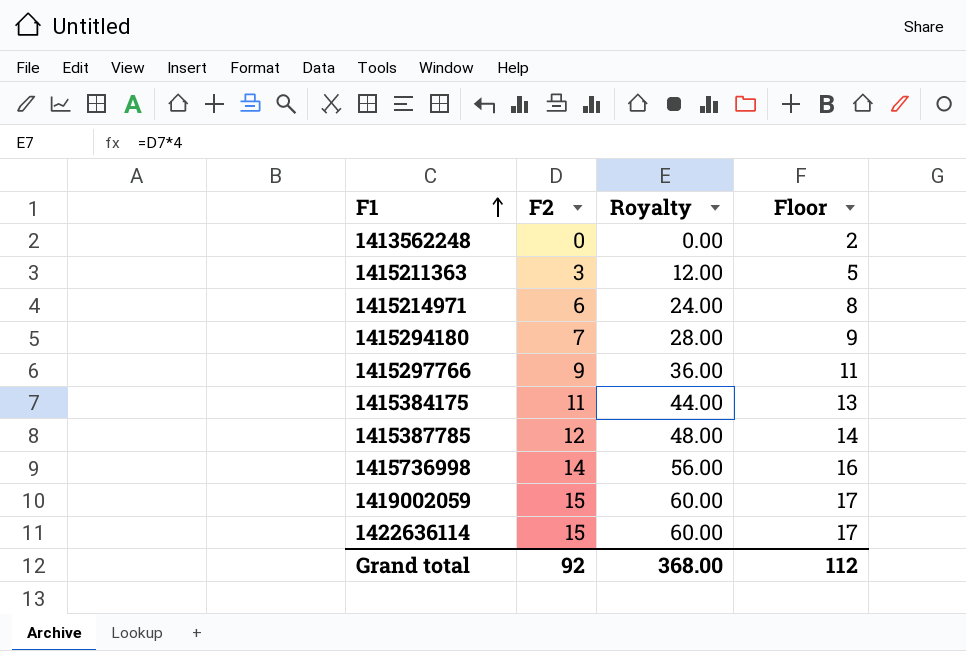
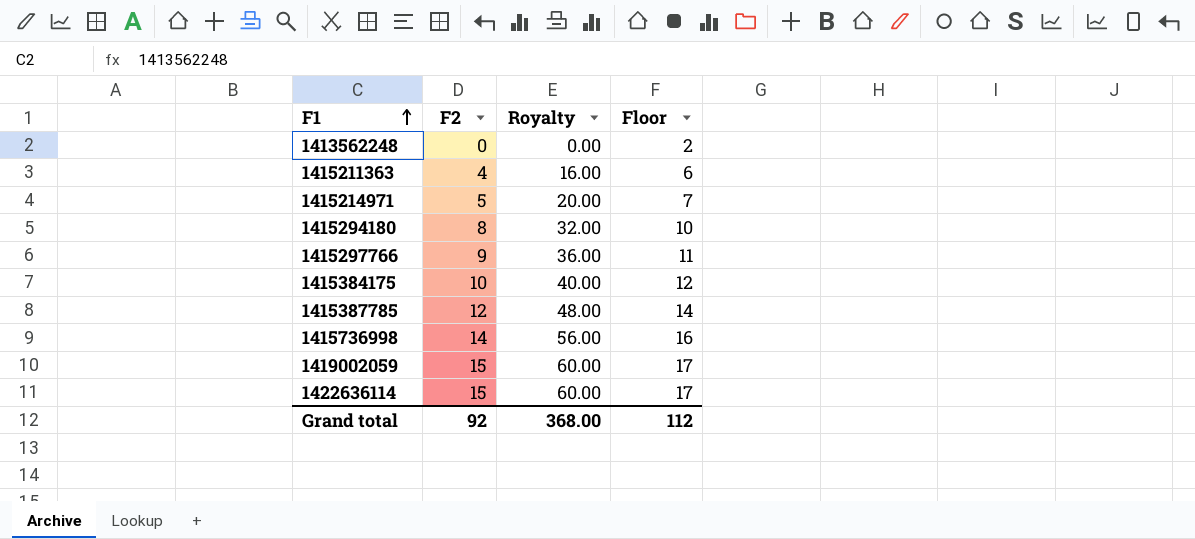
1415211363 | F2: 3 -> 4
1415211363 | Royalty: 12.00 -> 16.00
1415211363 | Floor: 5 -> 6
1415214971 | F2: 6 -> 5
1415214971 | Royalty: 24.00 -> 20.00
1415214971 | Floor: 8 -> 7
1415294180 | F2: 7 -> 8
1415294180 | Royalty: 28.00 -> 32.00
1415294180 | Floor: 9 -> 10
1415384175 | F2: 11 -> 10
1415384175 | Royalty: 44.00 -> 40.00
1415384175 | Floor: 13 -> 12

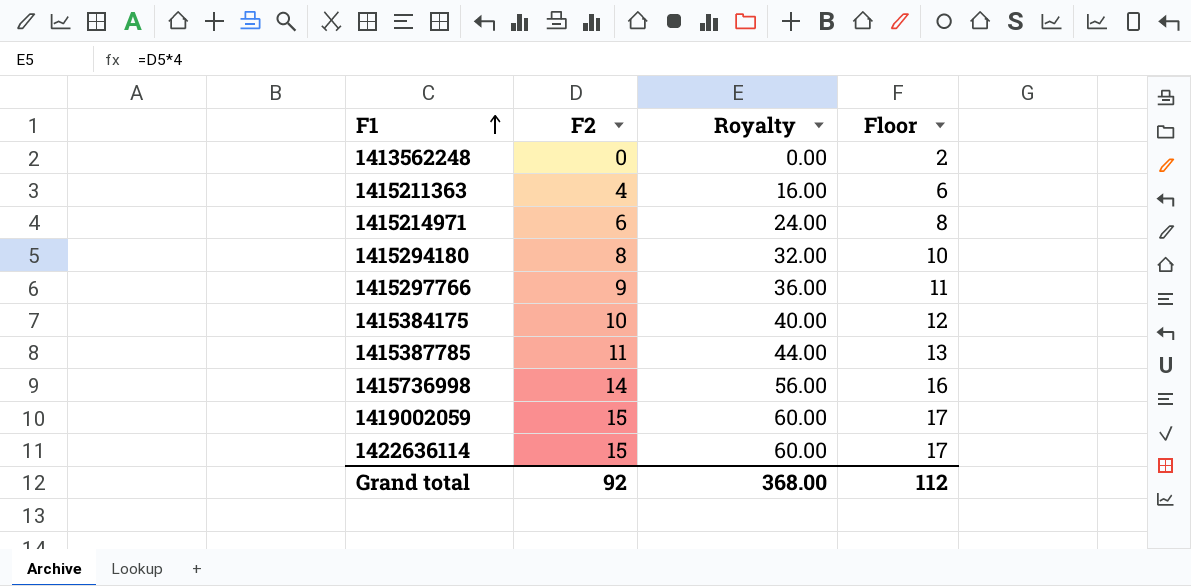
1415214971 | F2: 5 -> 6
1415214971 | Royalty: 20.00 -> 24.00
1415214971 | Floor: 7 -> 8
1415387785 | F2: 12 -> 11
1415387785 | Royalty: 48.00 -> 44.00
1415387785 | Floor: 14 -> 13

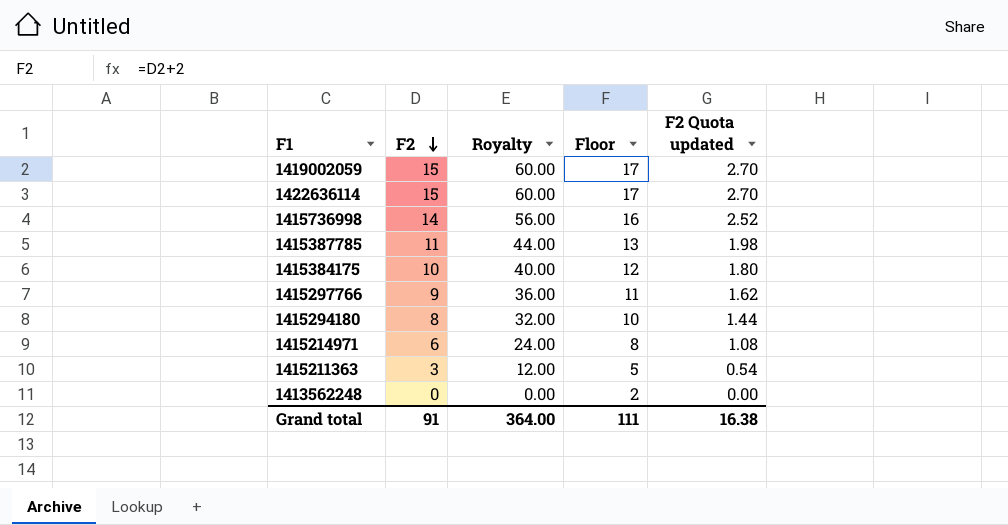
row order: F1 ascending -> F2 descending
column F2 Quota updated | formula: none -> [F2] * 0.18
1415211363 | F2: 4 -> 3
1415211363 | Royalty: 16.00 -> 12.00
1415211363 | Floor: 6 -> 5
Grand total | F2: 92 -> 91
Grand total | Royalty: 368.00 -> 364.00
Grand total | Floor: 112 -> 111

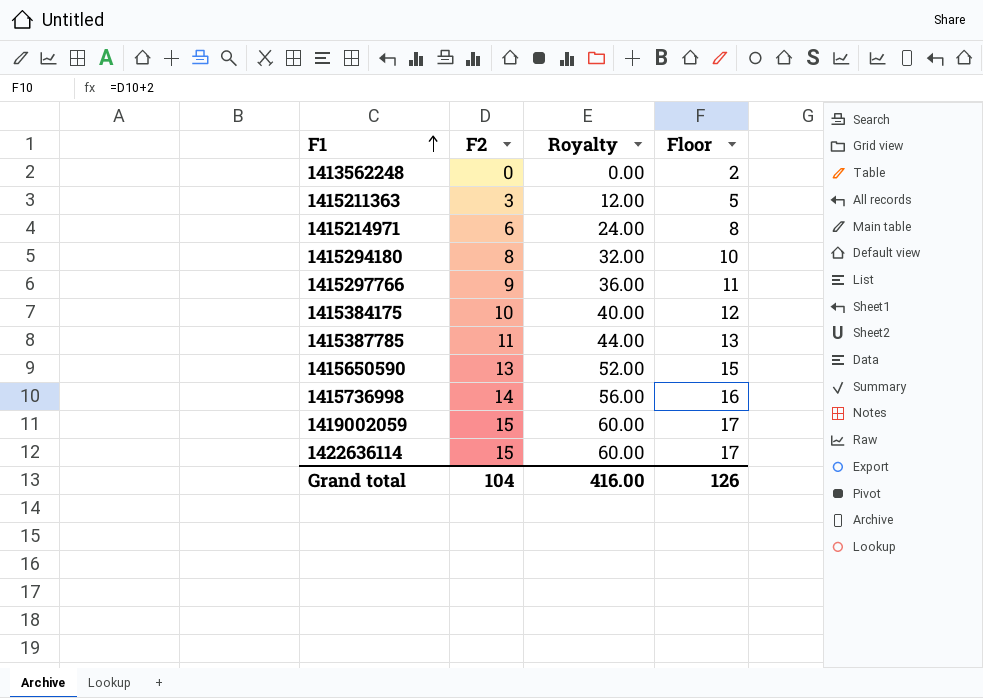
row order: F2 descending -> F1 ascending
column F2 Quota updated | formula: [F2] * 0.18 -> none
row 1415650590: none -> 13 | 52.00 | 15
Grand total | F2: 91 -> 104
Grand total | Royalty: 364.00 -> 416.00
Grand total | Floor: 111 -> 126

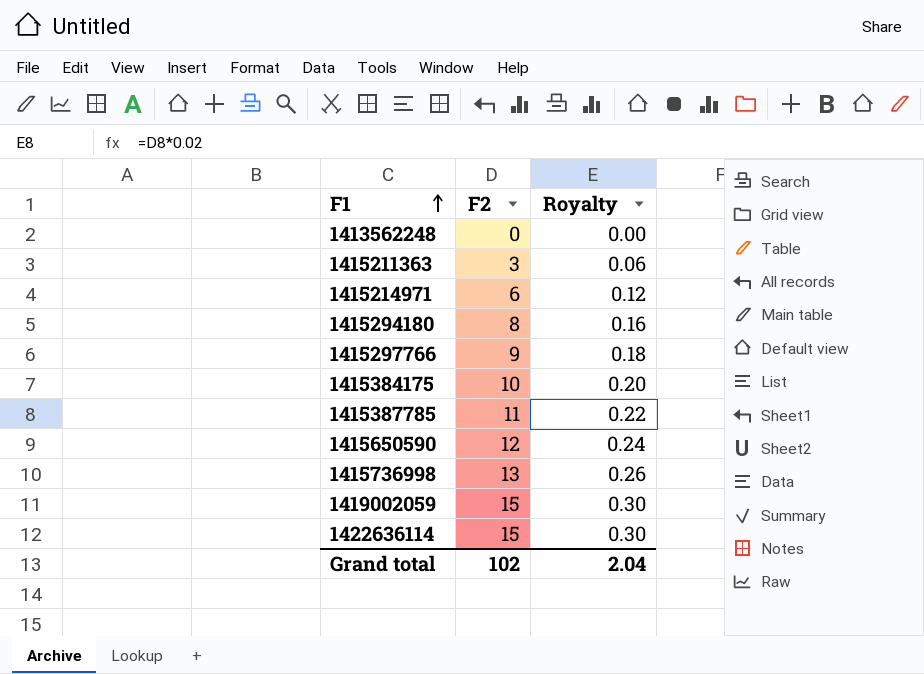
column Floor | formula: [F2] + 2 -> none
column Royalty | formula: [F2] * 4 -> [F2] * 0.02
1415650590 | F2: 13 -> 12
1415736998 | F2: 14 -> 13
Grand total | F2: 104 -> 102
Grand total | Royalty: 416.00 -> 2.04

